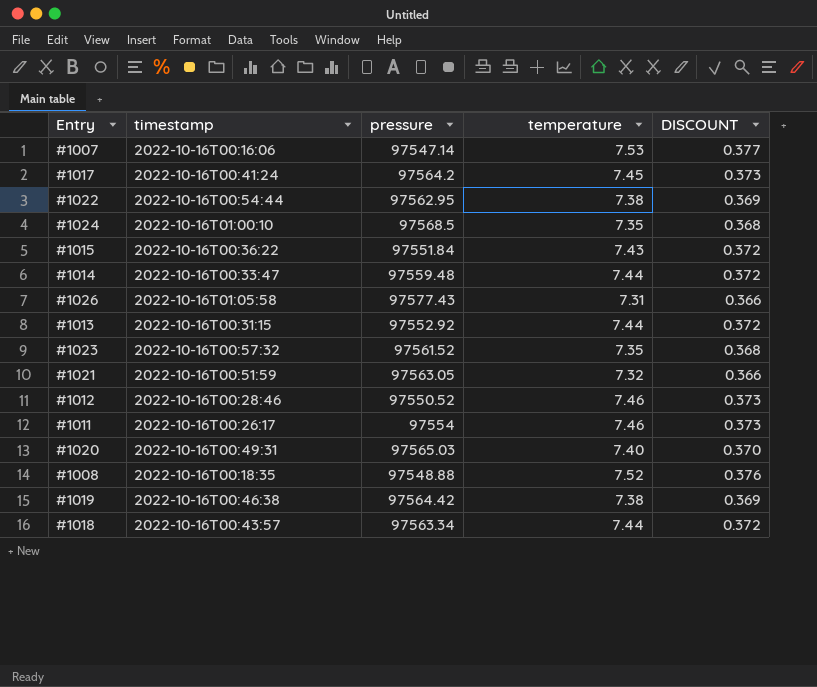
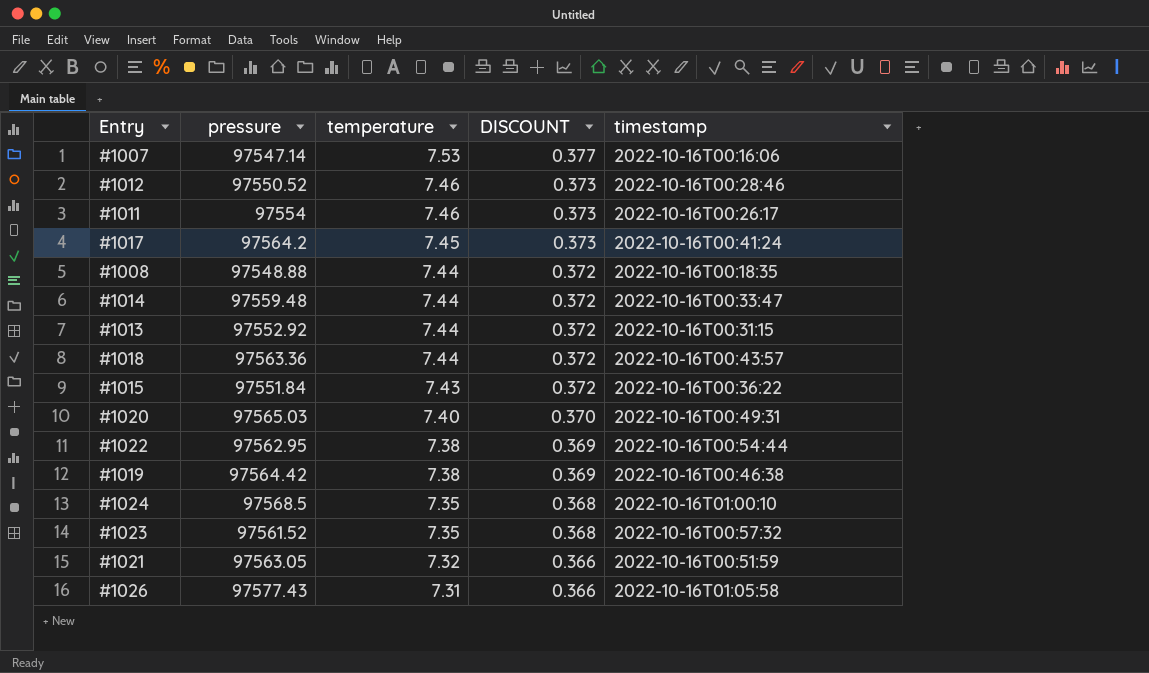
row order: none -> temperature descending
column timestamp | position: 2 -> 5
#1008 | temperature: 7.52 -> 7.44
#1008 | DISCOUNT: 0.376 -> 0.372
#1018 | pressure: 97563.34 -> 97563.36

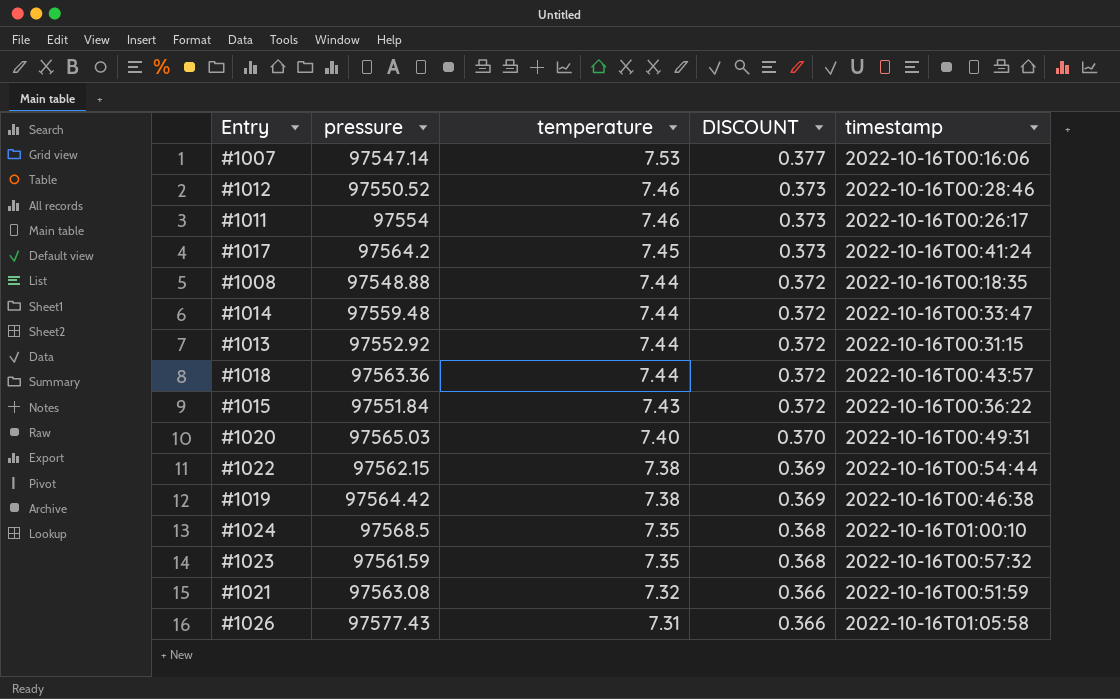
#1022 | pressure: 97562.95 -> 97562.15
#1023 | pressure: 97561.52 -> 97561.59
#1021 | pressure: 97563.05 -> 97563.08

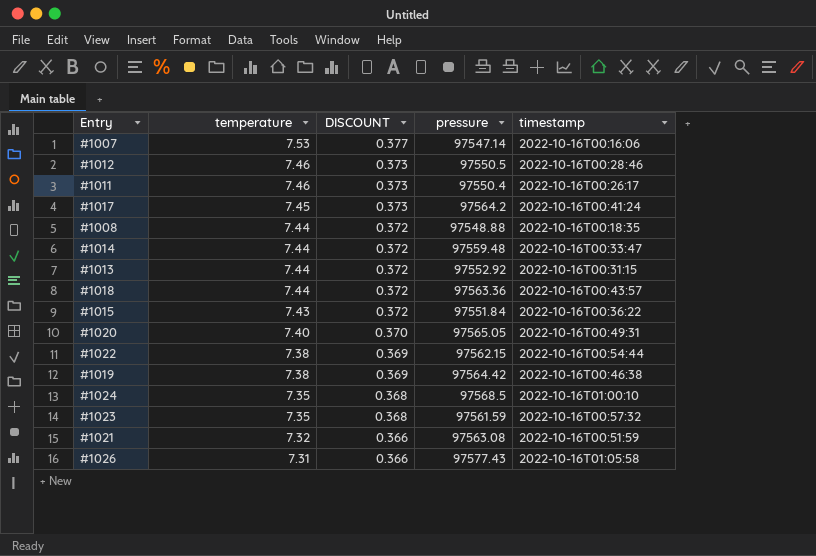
column pressure | position: 2 -> 4
#1012 | pressure: 97550.52 -> 97550.5
#1011 | pressure: 97554 -> 97550.4
#1020 | pressure: 97565.03 -> 97565.05

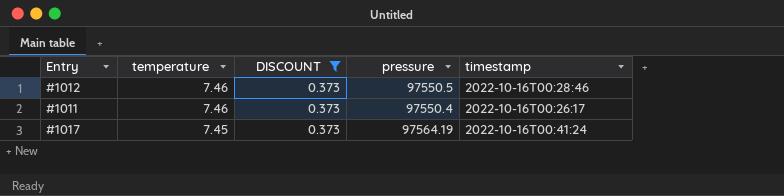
filter: none -> DISCOUNT = 0.373
#1017 | pressure: 97564.2 -> 97564.19

